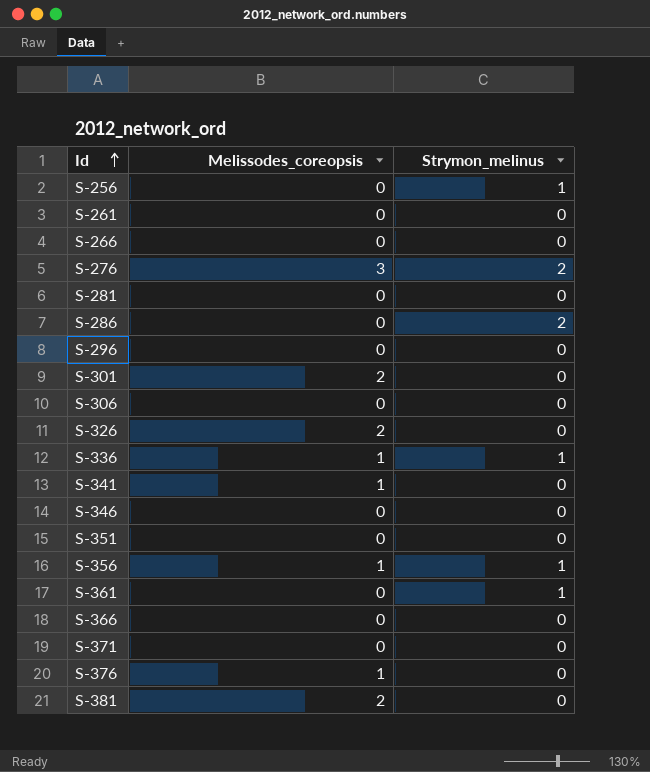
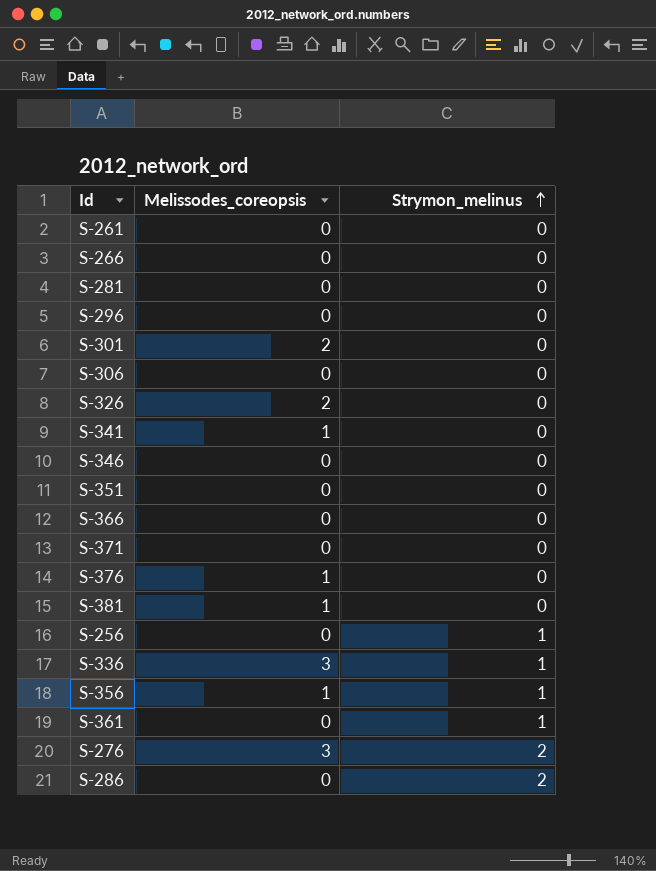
row order: Id ascending -> Strymon_melinus ascending
S-381 | Melissodes_coreopsis: 2 -> 1
S-336 | Melissodes_coreopsis: 1 -> 3

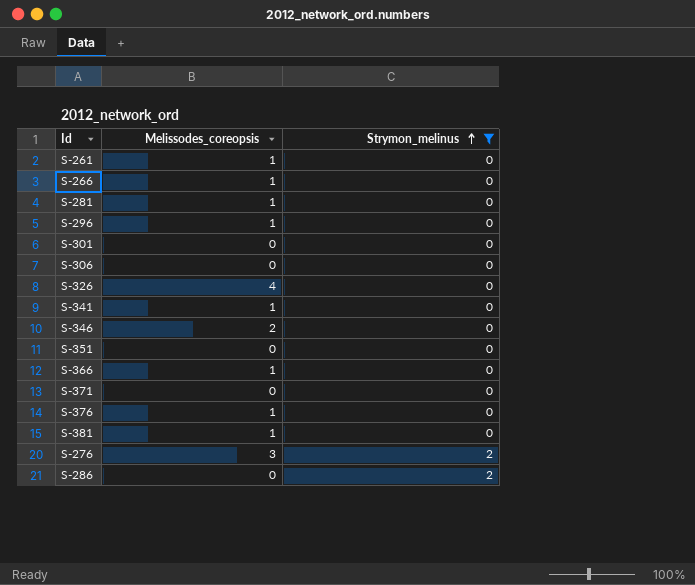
filter: none -> Strymon_melinus != 1
S-261 | Melissodes_coreopsis: 0 -> 1
S-266 | Melissodes_coreopsis: 0 -> 1
S-281 | Melissodes_coreopsis: 0 -> 1
S-296 | Melissodes_coreopsis: 0 -> 1
S-301 | Melissodes_coreopsis: 2 -> 0
S-326 | Melissodes_coreopsis: 2 -> 4
S-346 | Melissodes_coreopsis: 0 -> 2
S-366 | Melissodes_coreopsis: 0 -> 1

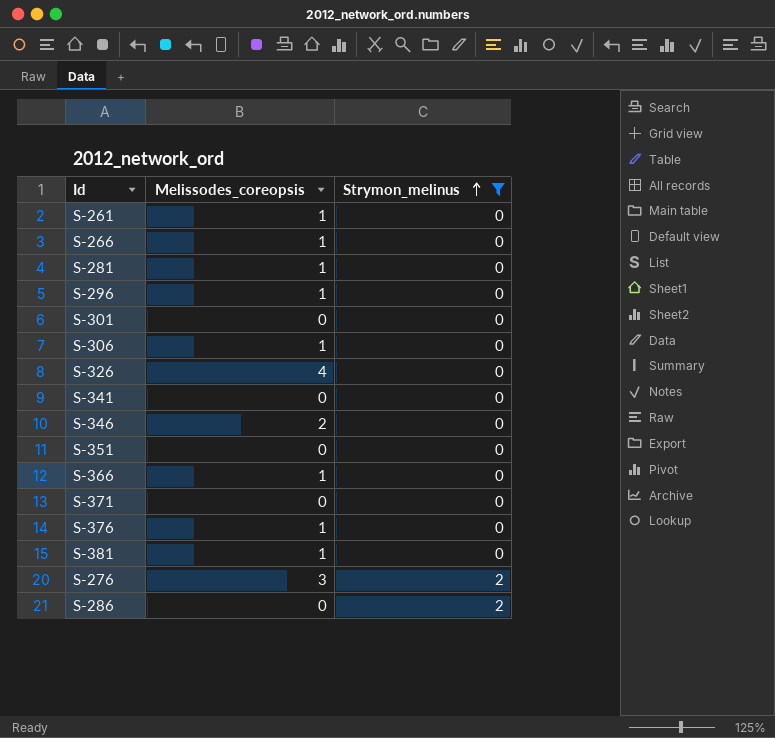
S-306 | Melissodes_coreopsis: 0 -> 1
S-341 | Melissodes_coreopsis: 1 -> 0

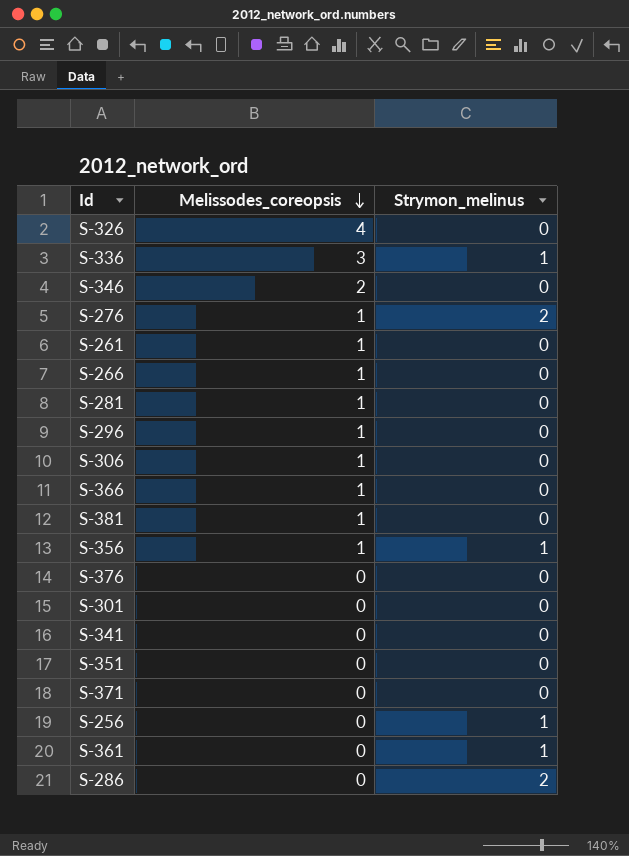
filter: Strymon_melinus != 1 -> none
row order: Strymon_melinus ascending -> Melissodes_coreopsis descending
S-276 | Melissodes_coreopsis: 3 -> 1
S-376 | Melissodes_coreopsis: 1 -> 0

